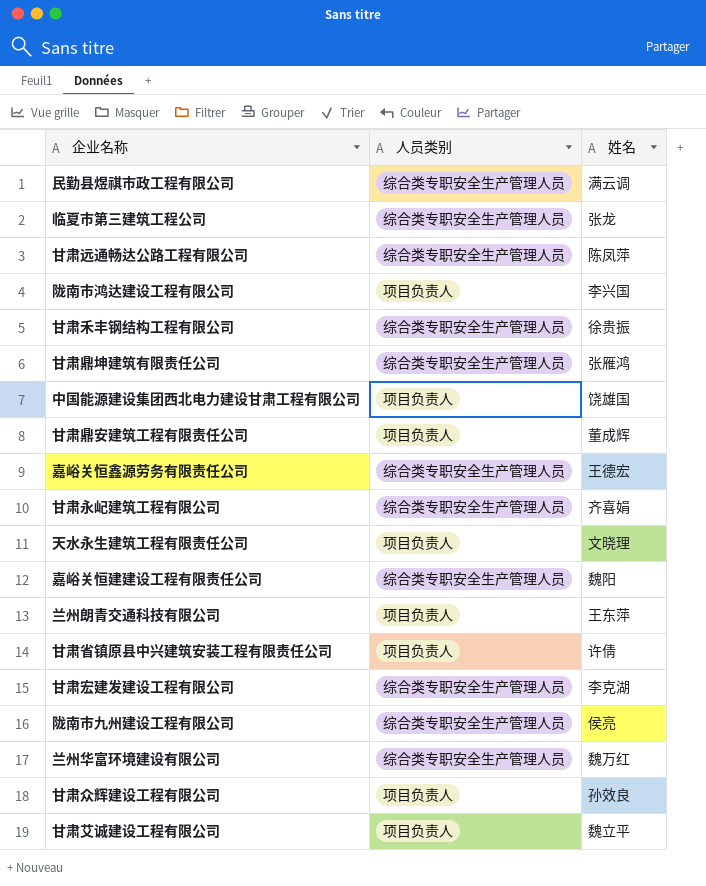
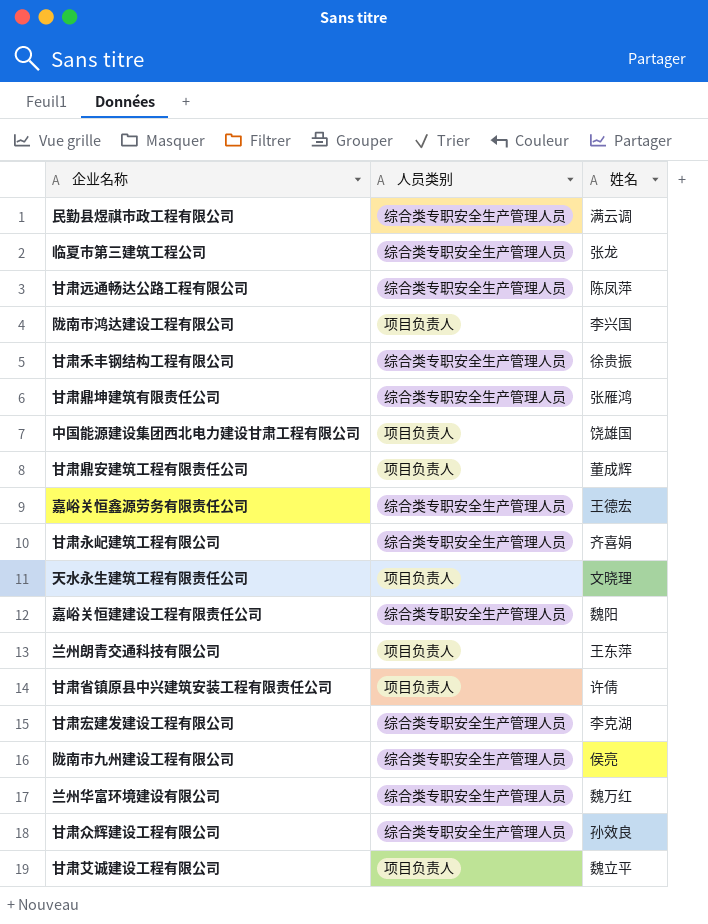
甘肃众辉建设工程有限公司 | 人员类别: 项目负责人 -> 综合类专职安全生产管理人员

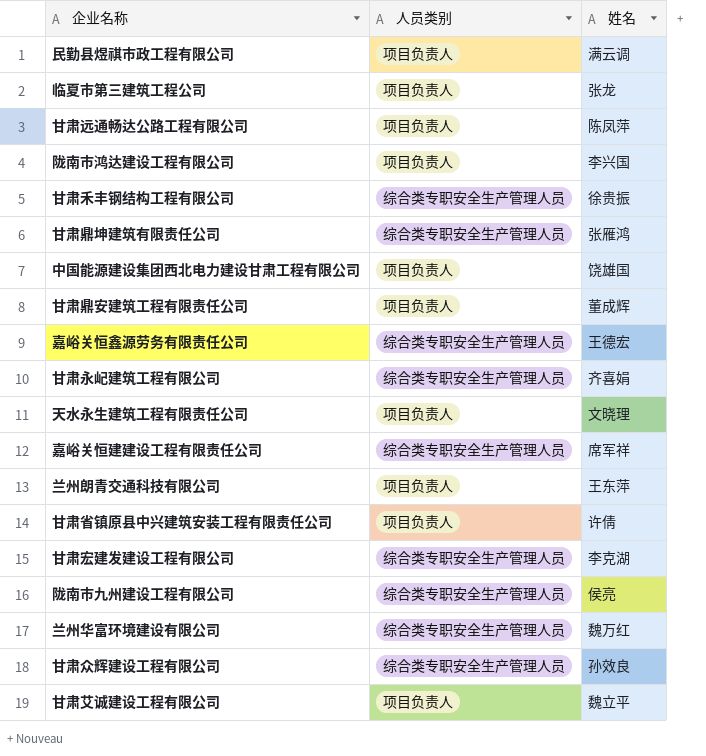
民勤县煜祺市政工程有限公司 | 人员类别: 综合类专职安全生产管理人员 -> 项目负责人
临夏市第三建筑工程公司 | 人员类别: 综合类专职安全生产管理人员 -> 项目负责人
甘肃远通畅达公路工程有限公司 | 人员类别: 综合类专职安全生产管理人员 -> 项目负责人
嘉峪关恒建建设工程有限责任公司 | 姓名: 魏阳 -> 席军祥

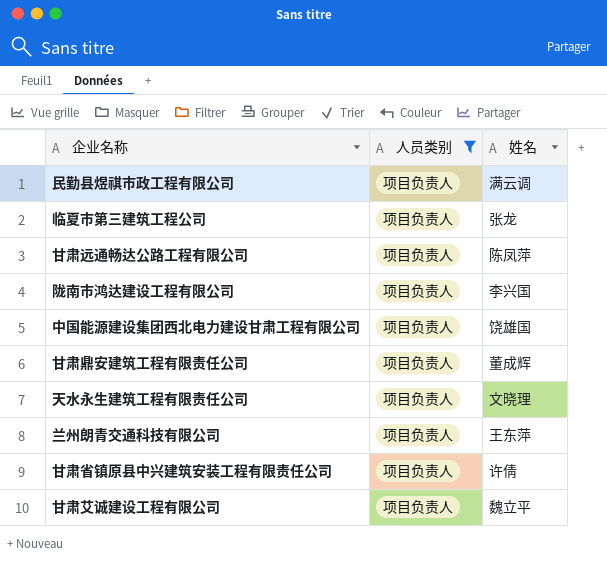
filter: none -> 人员类别 = 项目负责人

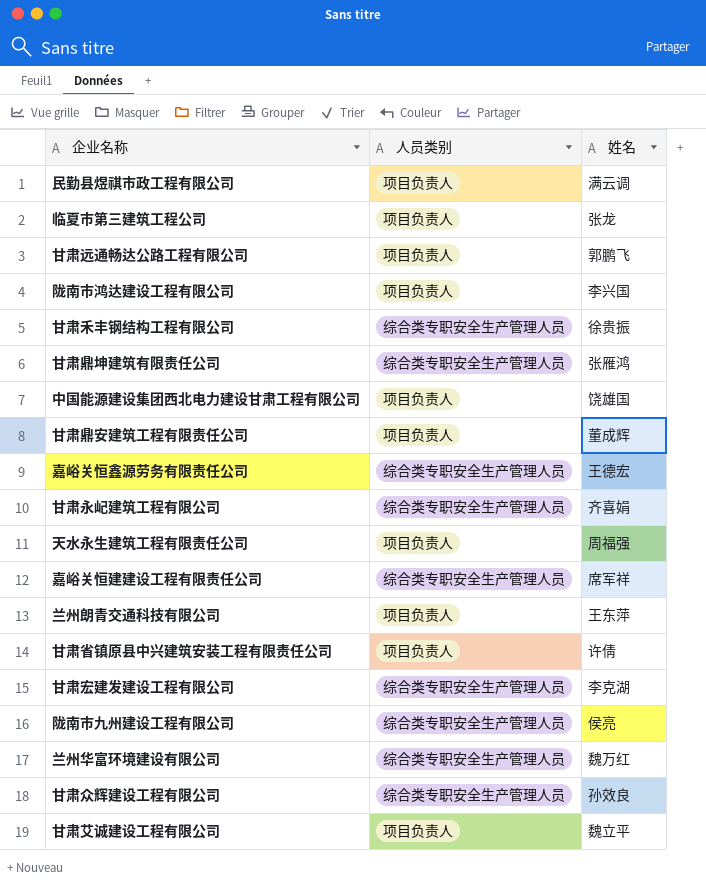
filter: 人员类别 = 项目负责人 -> none
甘肃远通畅达公路工程有限公司 | 姓名: 陈凤萍 -> 郭鹏飞
天水永生建筑工程有限责任公司 | 姓名: 文晓理 -> 周福强

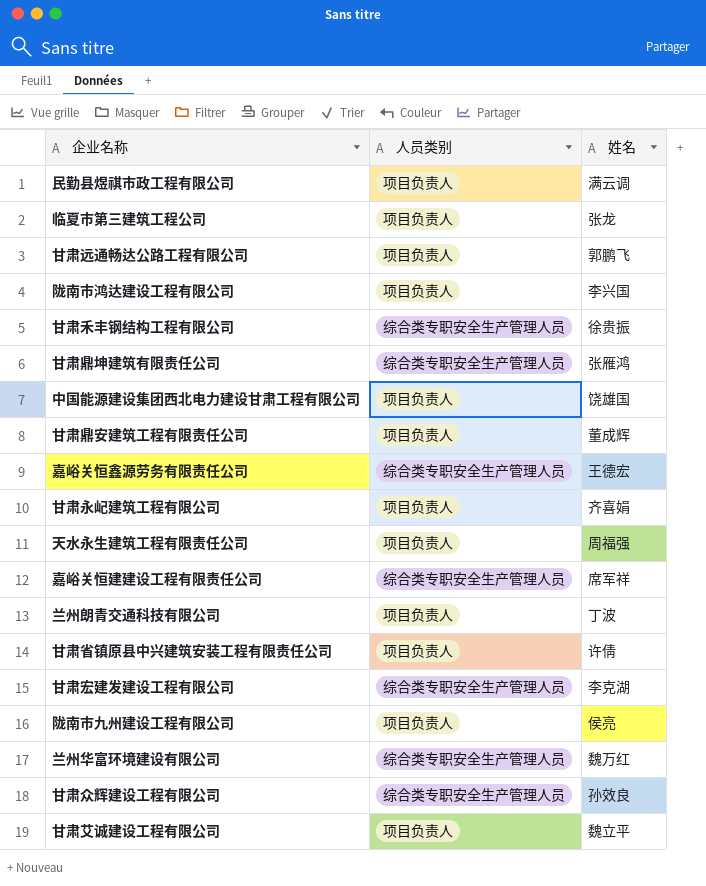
甘肃永屺建筑工程有限公司 | 人员类别: 综合类专职安全生产管理人员 -> 项目负责人
兰州朗青交通科技有限公司 | 姓名: 王东萍 -> 丁波
陇南市九州建设工程有限公司 | 人员类别: 综合类专职安全生产管理人员 -> 项目负责人

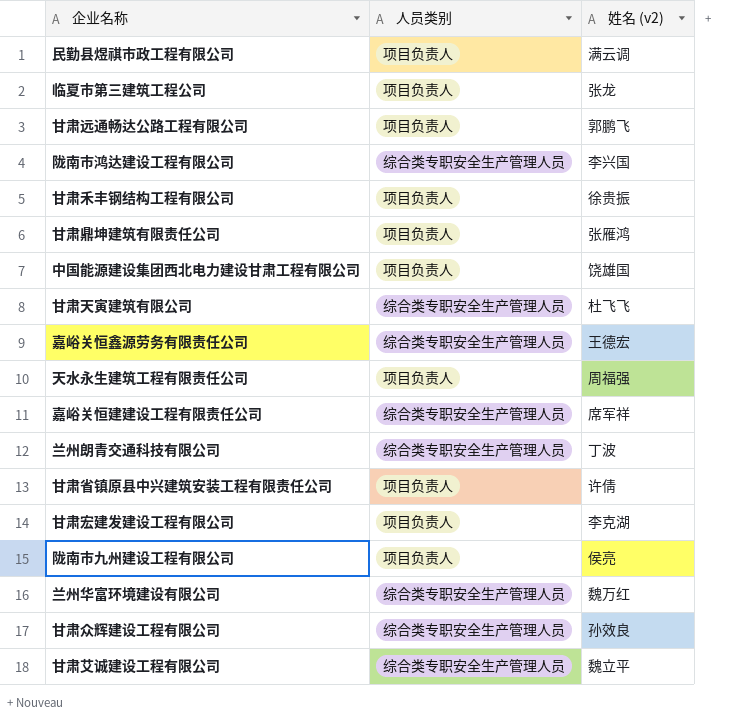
column name: 姓名 -> 姓名 (v2)
row 甘肃鼎安建筑工程有限责任公司: 项目负责人 | 董成辉 -> none
row 甘肃永屺建筑工程有限公司: 项目负责人 | 齐喜娟 -> none
陇南市鸿达建设工程有限公司 | 人员类别: 项目负责人 -> 综合类专职安全生产管理人员
甘肃禾丰钢结构工程有限公司 | 人员类别: 综合类专职安全生产管理人员 -> 项目负责人
甘肃鼎坤建筑有限责任公司 | 人员类别: 综合类专职安全生产管理人员 -> 项目负责人
row 甘肃天寅建筑有限公司: none -> 综合类专职安全生产管理人员 | 杜飞飞
兰州朗青交通科技有限公司 | 人员类别: 项目负责人 -> 综合类专职安全生产管理人员
甘肃宏建发建设工程有限公司 | 人员类别: 综合类专职安全生产管理人员 -> 项目负责人
甘肃艾诚建设工程有限公司 | 人员类别: 项目负责人 -> 综合类专职安全生产管理人员

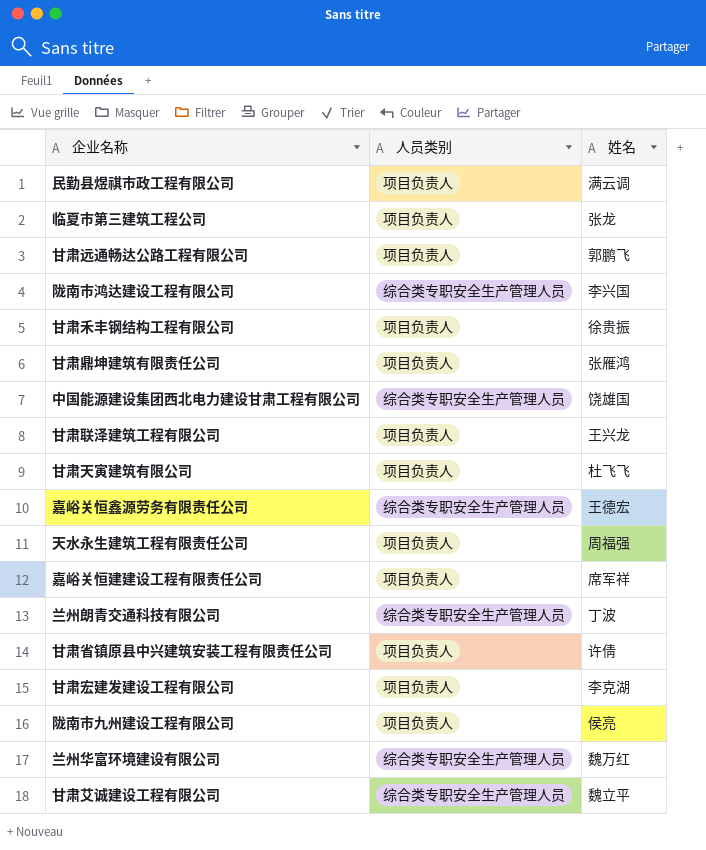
column name: 姓名 (v2) -> 姓名
row 甘肃众辉建设工程有限公司: 综合类专职安全生产管理人员 | 孙效良 -> none
中国能源建设集团西北电力建设甘肃工程有限公司 | 人员类别: 项目负责人 -> 综合类专职安全生产管理人员
row 甘肃联泽建筑工程有限公司: none -> 项目负责人 | 王兴龙
甘肃天寅建筑有限公司 | 人员类别: 综合类专职安全生产管理人员 -> 项目负责人
嘉峪关恒建建设工程有限责任公司 | 人员类别: 综合类专职安全生产管理人员 -> 项目负责人

